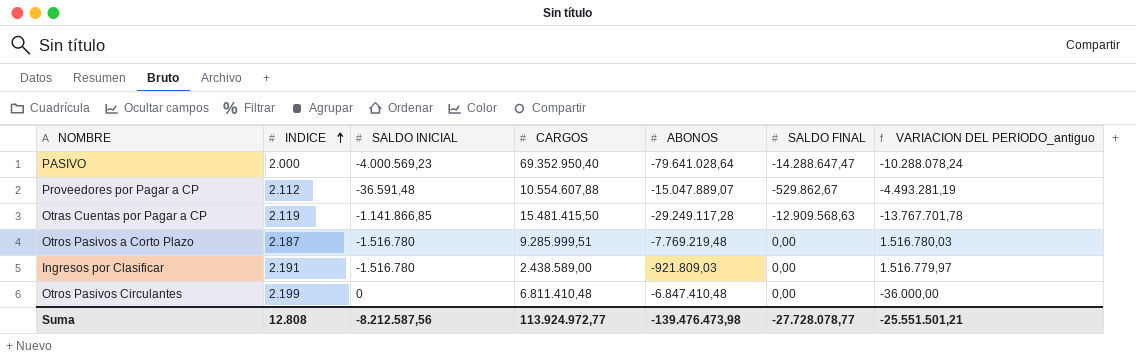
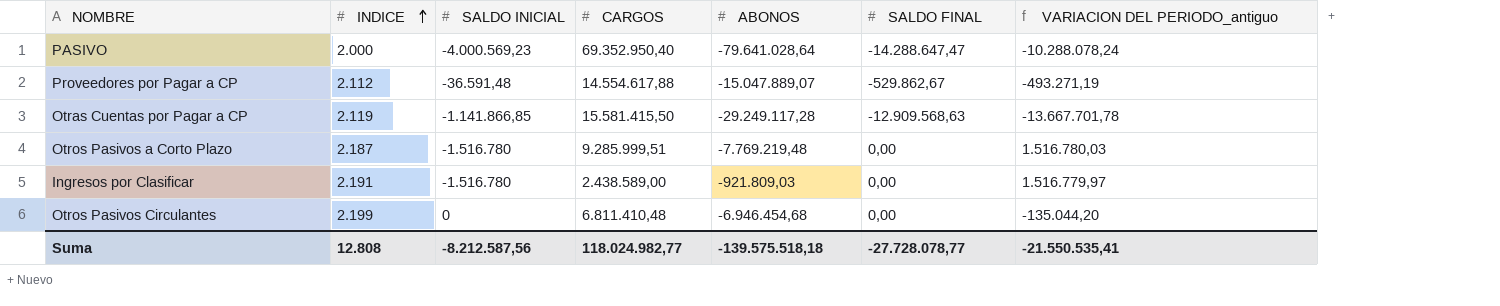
Proveedores por Pagar a CP | CARGOS: 10.554.607,88 -> 14.554.617,88
Proveedores por Pagar a CP | VARIACION DEL PERIODO_antiguo: -4.493.281,19 -> -493.271,19
Otras Cuentas por Pagar a CP | CARGOS: 15.481.415,50 -> 15.581.415,50
Otras Cuentas por Pagar a CP | VARIACION DEL PERIODO_antiguo: -13.767.701,78 -> -13.667.701,78
Otros Pasivos Circulantes | ABONOS: -6.847.410,48 -> -6.946.454,68
Otros Pasivos Circulantes | VARIACION DEL PERIODO_antiguo: -36.000,00 -> -135.044,20
Suma | CARGOS: 113.924.972,77 -> 118.024.982,77
Suma | ABONOS: -139.476.473,98 -> -139.575.518,18
Suma | VARIACION DEL PERIODO_antiguo: -25.551.501,21 -> -21.550.535,41

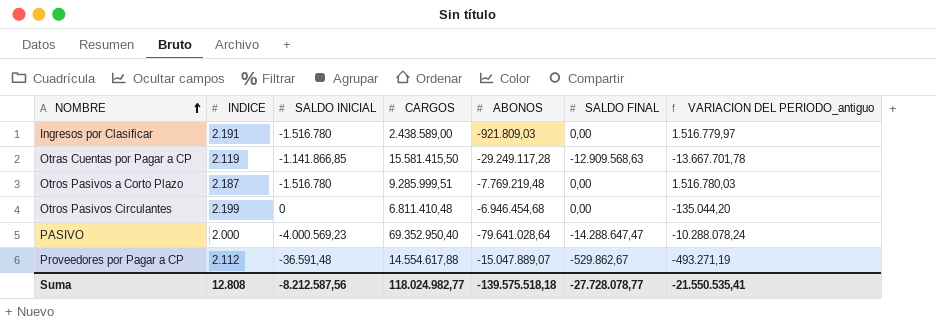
row order: INDICE ascending -> NOMBRE ascending

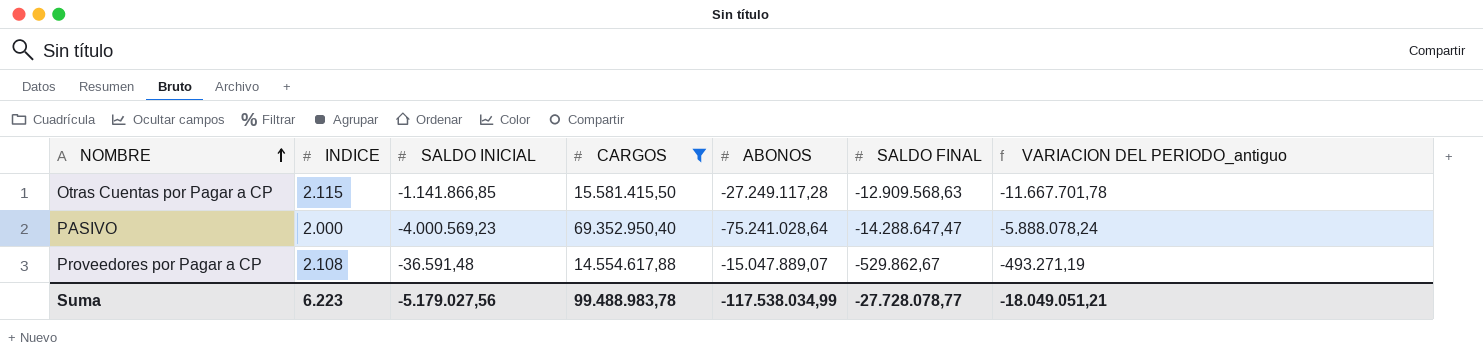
filter: none -> CARGOS >= 14.554.617,88
Otras Cuentas por Pagar a CP | INDICE: 2.119 -> 2.115
Otras Cuentas por Pagar a CP | ABONOS: -29.249.117,28 -> -27.249.117,28
Otras Cuentas por Pagar a CP | VARIACION DEL PERIODO_antiguo: -13.667.701,78 -> -11.667.701,78
PASIVO | ABONOS: -79.641.028,64 -> -75.241.028,64
PASIVO | VARIACION DEL PERIODO_antiguo: -10.288.078,24 -> -5.888.078,24
Proveedores por Pagar a CP | INDICE: 2.112 -> 2.108
Suma | INDICE: 12.808 -> 6.223
Suma | SALDO INICIAL: -8.212.587,56 -> -5.179.027,56
Suma | CARGOS: 118.024.982,77 -> 99.488.983,78
Suma | ABONOS: -139.575.518,18 -> -117.538.034,99
Suma | VARIACION DEL PERIODO_antiguo: -21.550.535,41 -> -18.049.051,21

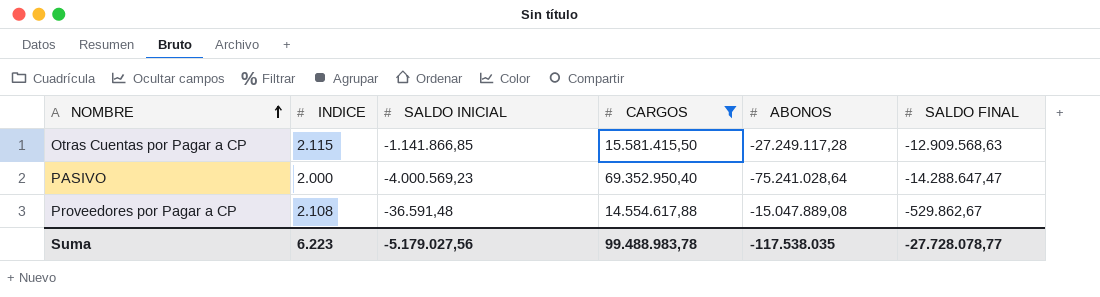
column VARIACION DEL PERIODO_antiguo | formula: [CARGOS] + [ABONOS] -> none
Proveedores por Pagar a CP | ABONOS: -15.047.889,07 -> -15.047.889,08
Suma | ABONOS: -117.538.034,99 -> -117.538.035

